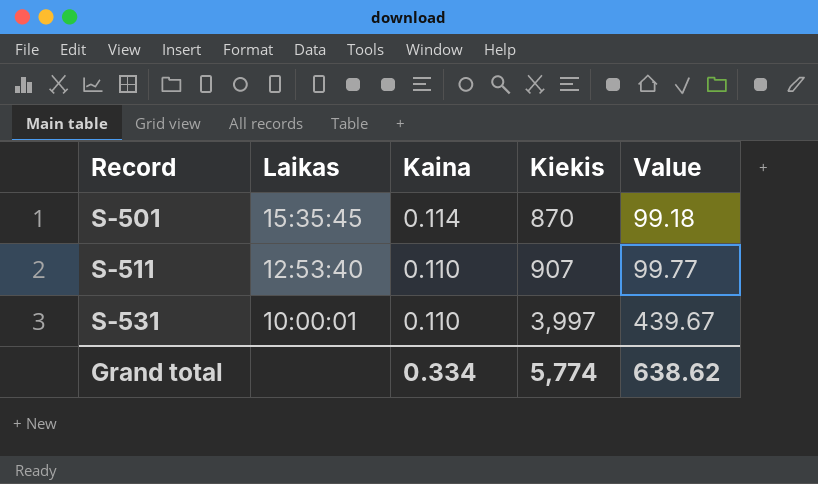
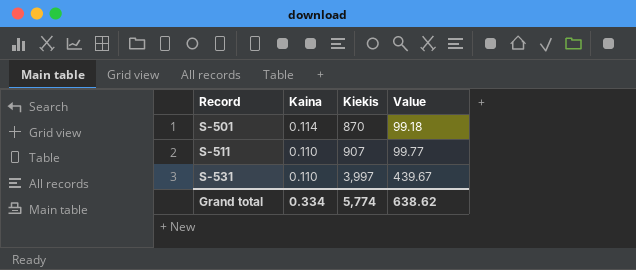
column Laikas | position: 2 -> none

